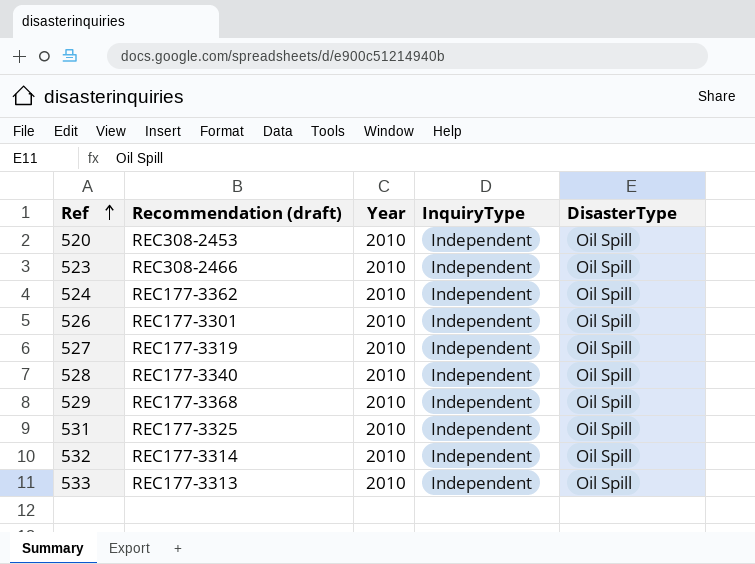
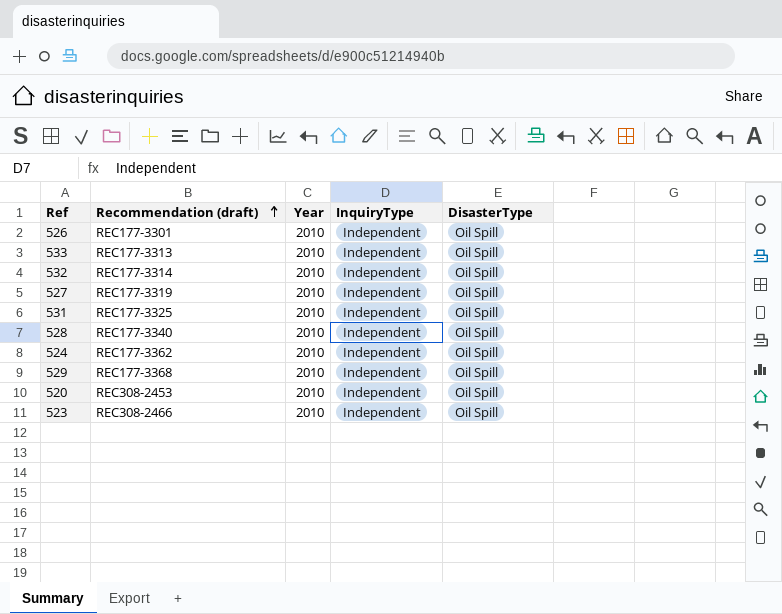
row order: Ref ascending -> Recommendation (draft) ascending

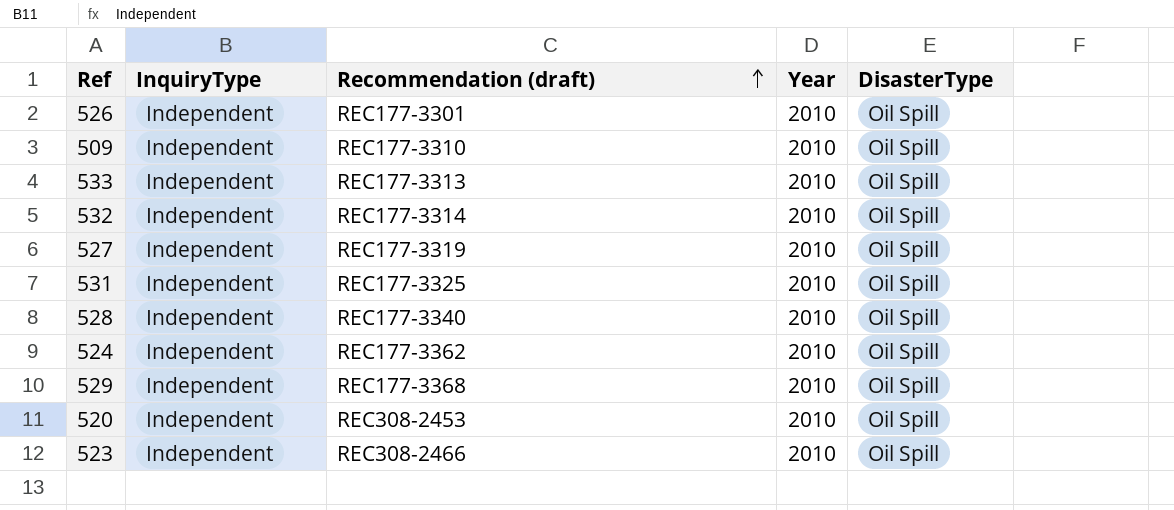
column InquiryType | position: 4 -> 2
row 509: none -> Independent | REC177-3310 | 2010 | Oil Spill

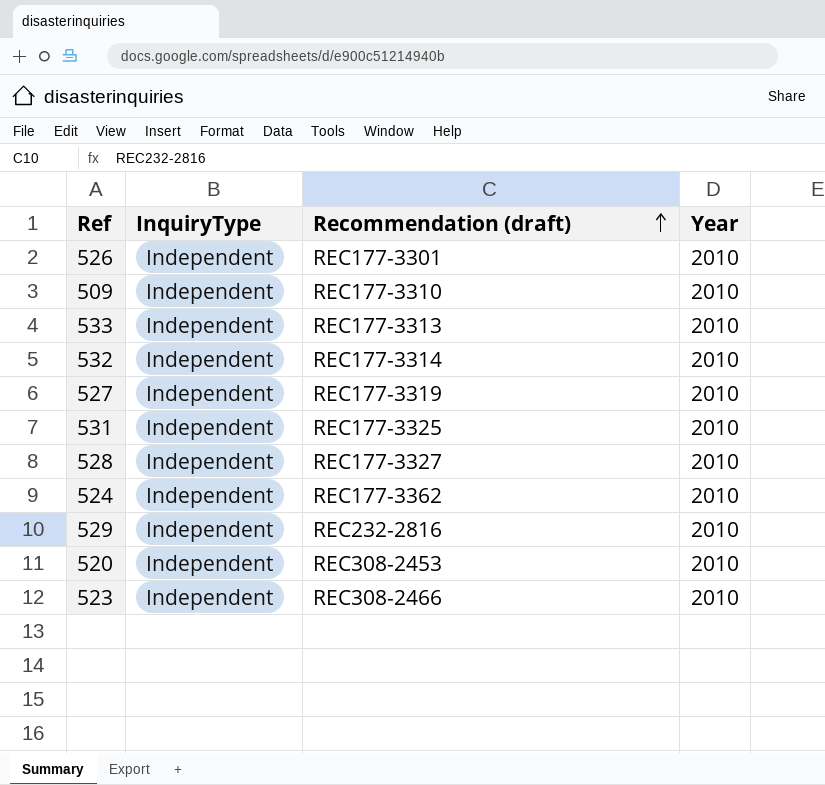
column DisasterType | position: 5 -> none
528 | Recommendation (draft): REC177-3340 -> REC177-3327
529 | Recommendation (draft): REC177-3368 -> REC232-2816

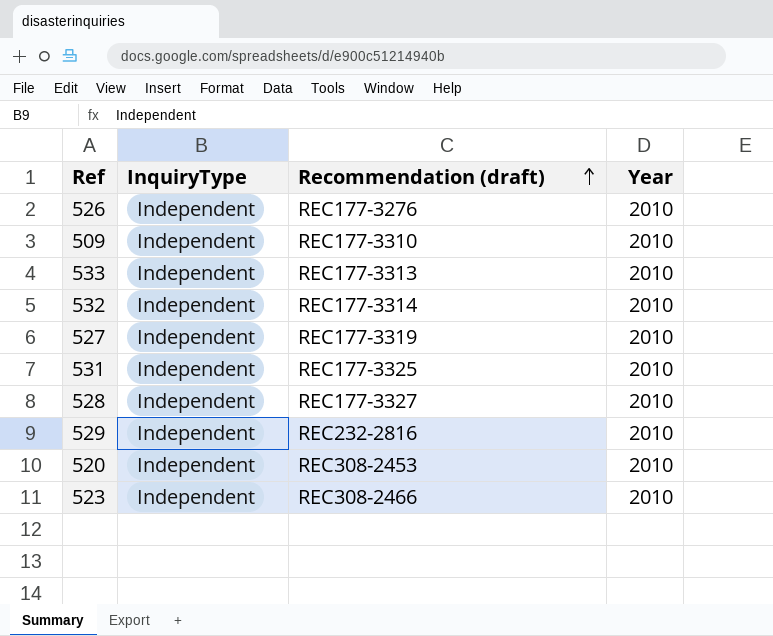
row 524: Independent | REC177-3362 | 2010 -> none
526 | Recommendation (draft): REC177-3301 -> REC177-3276

